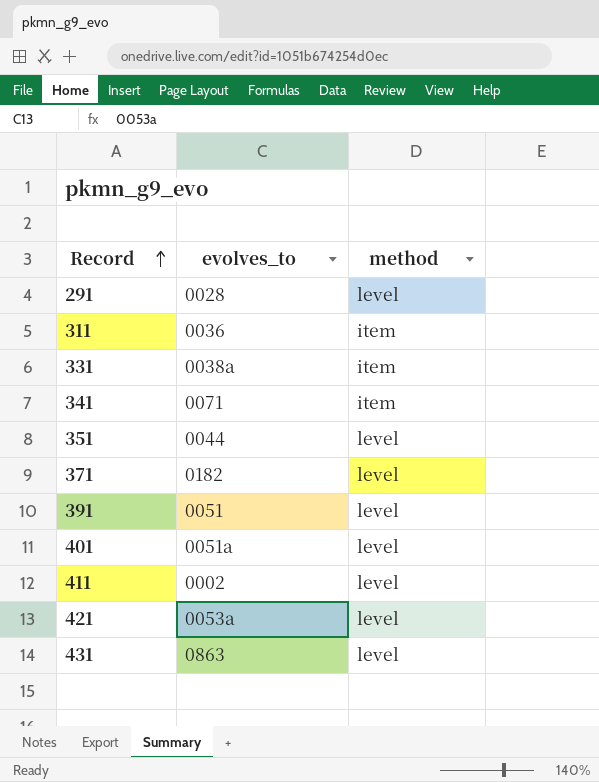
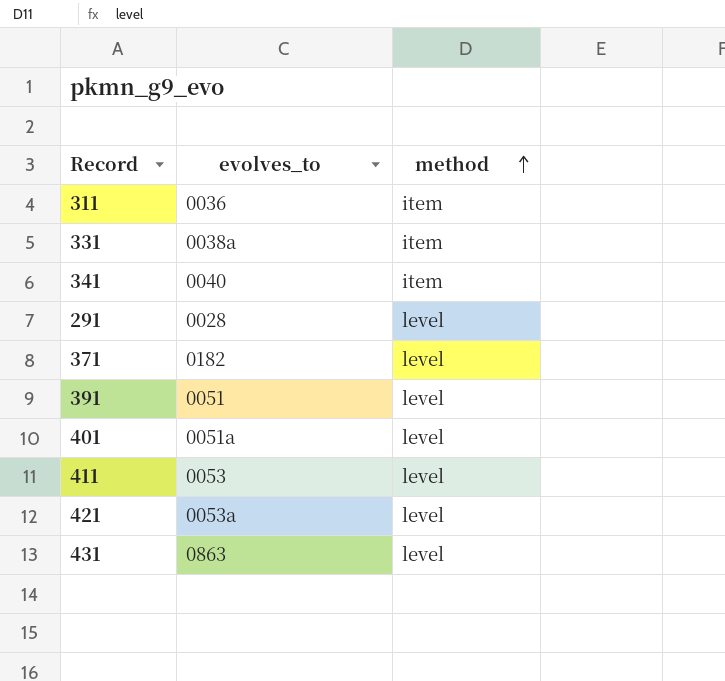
row order: Record ascending -> method ascending
row 351: 0044 | level -> none
341 | evolves_to: 0071 -> 0040
411 | evolves_to: 0002 -> 0053

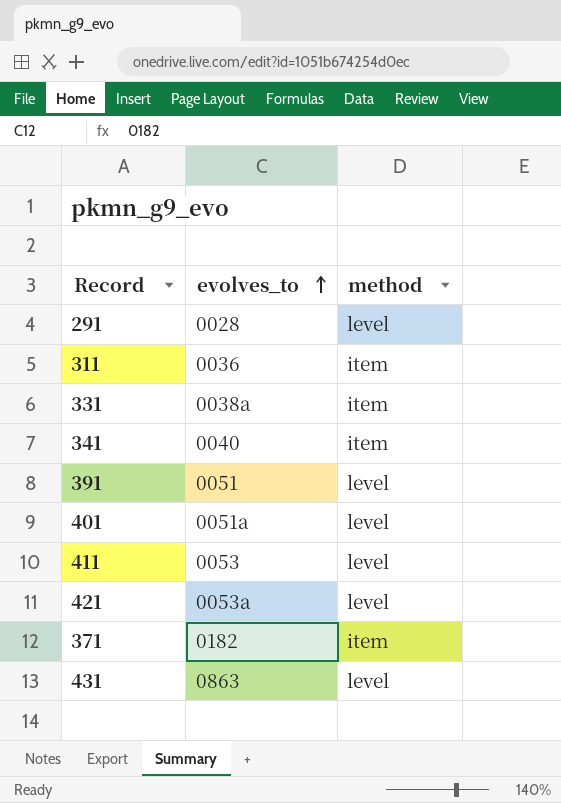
row order: method ascending -> evolves_to ascending
371 | method: level -> item

